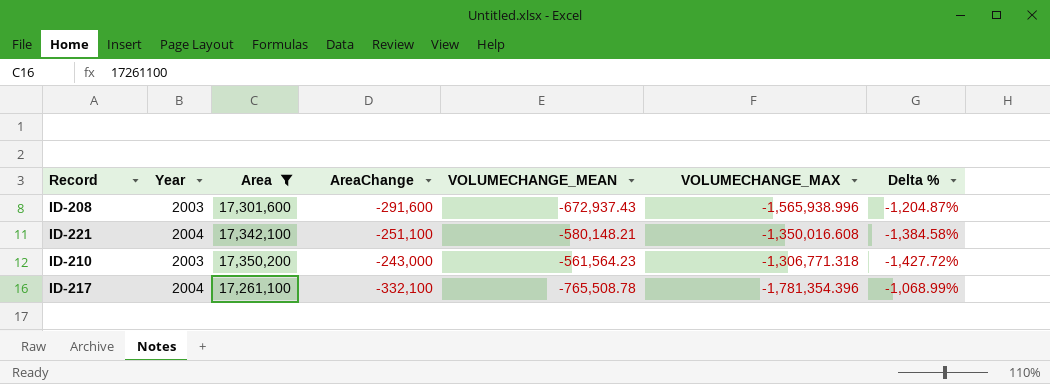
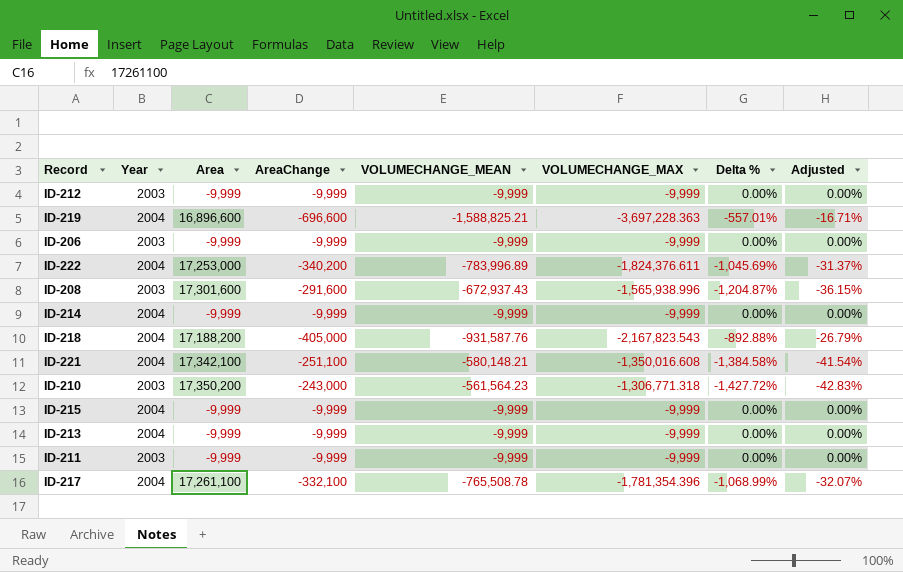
filter: Area >= 17,261,100 -> none
column Adjusted | formula: none -> [Delta %] * 0.03

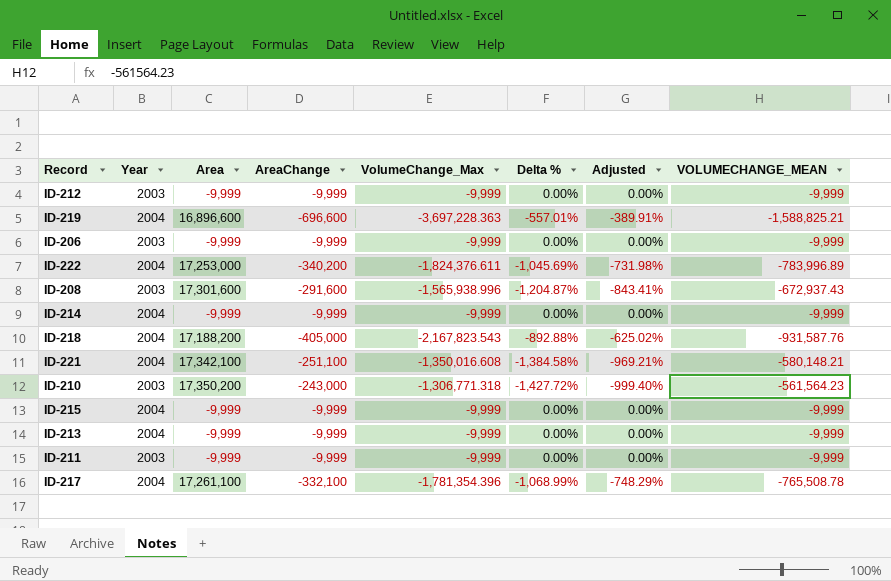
column name: VOLUMECHANGE_MAX -> VolumeChange_Max
column Adjusted | formula: [Delta %] * 0.03 -> [Delta %] * 0.7
column VOLUMECHANGE_MEAN | position: 5 -> 8

